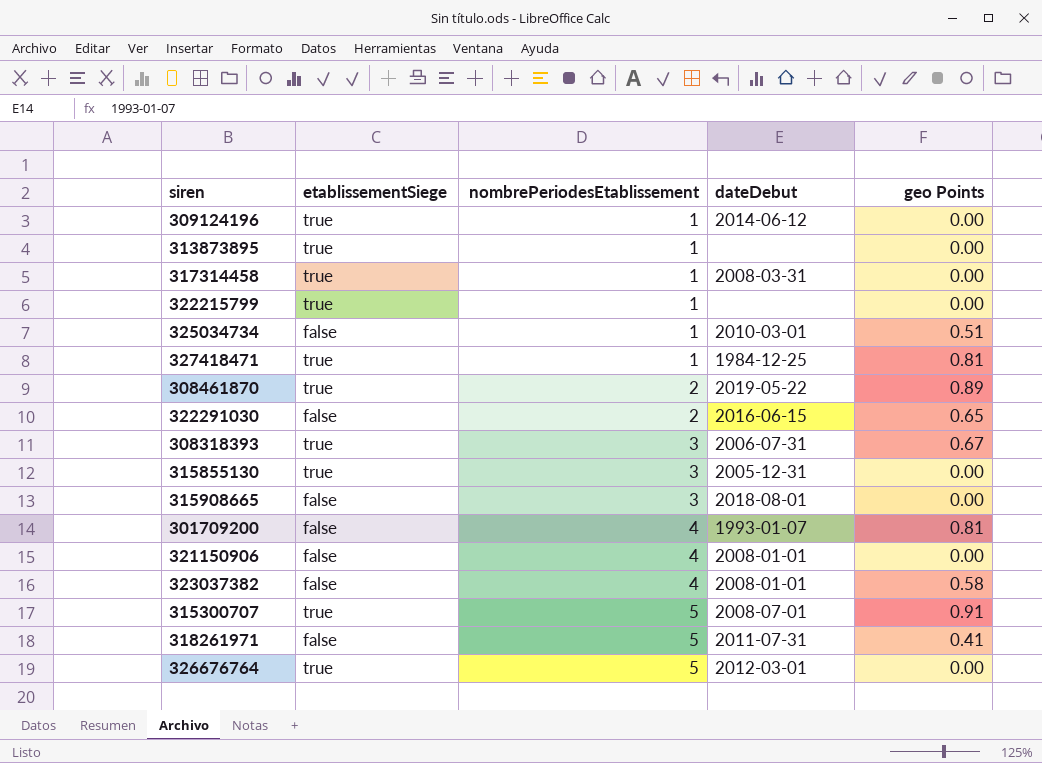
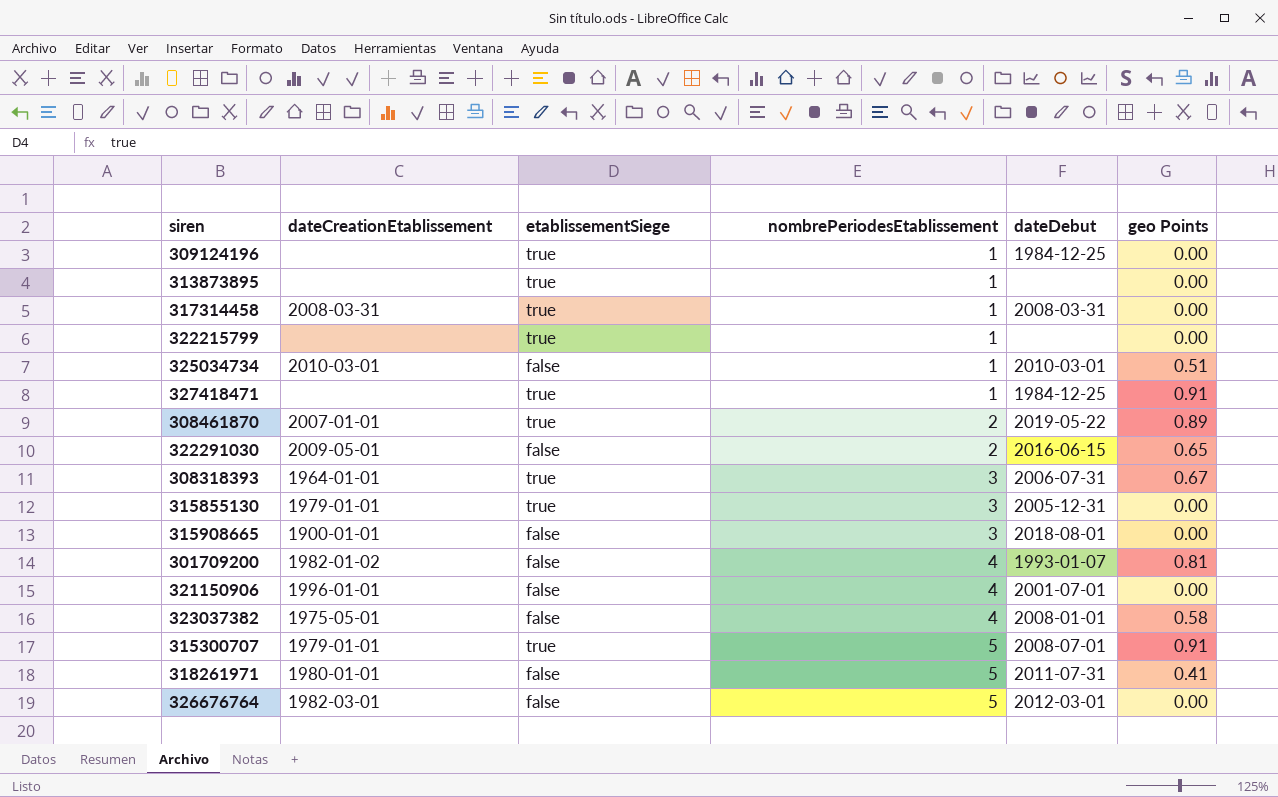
column dateCreationEtablissement | position: none -> 2
309124196 | dateDebut: 2014-06-12 -> 1984-12-25
327418471 | geo Points: 0.81 -> 0.91
321150906 | dateDebut: 2008-01-01 -> 2001-07-01
326676764 | etablissementSiege: true -> false

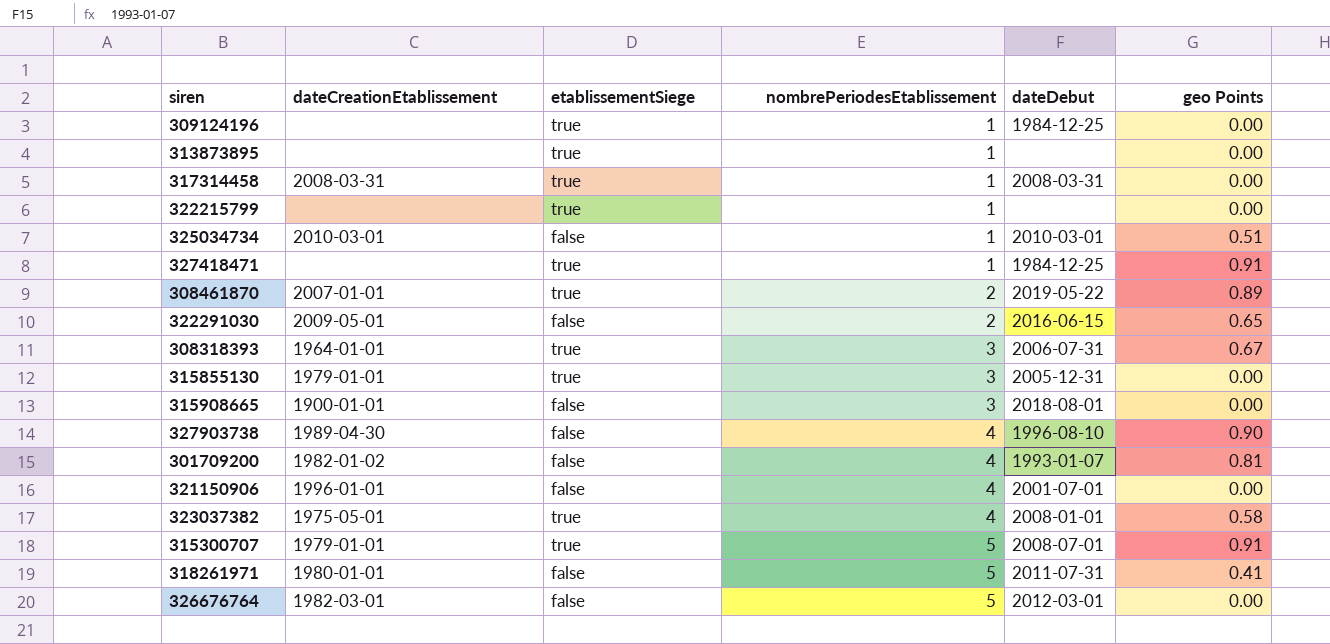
row 327903738: none -> 1989-04-30 | false | 4 | 1996-08-10 | 0.90
323037382 | etablissementSiege: false -> true

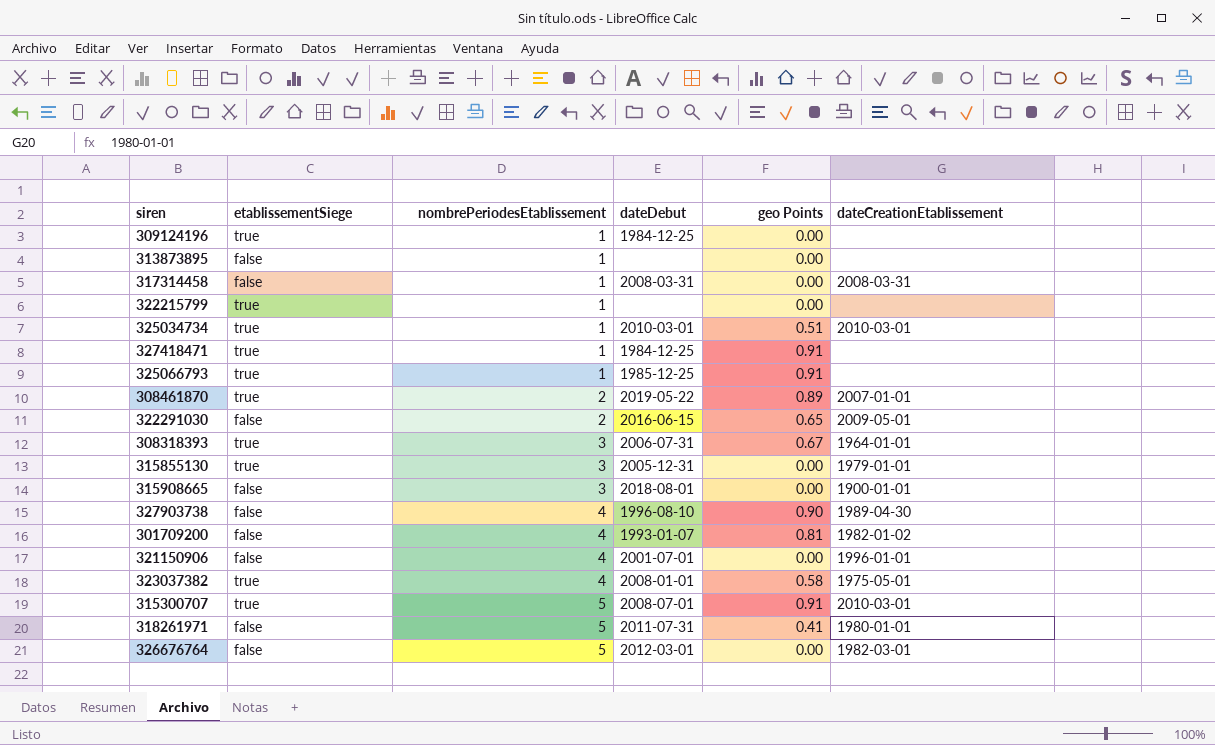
column dateCreationEtablissement | position: 2 -> 6
313873895 | etablissementSiege: true -> false
317314458 | etablissementSiege: true -> false
325034734 | etablissementSiege: false -> true
row 325066793: none -> true | 1 | 1985-12-25 | 0.91 | none
315300707 | dateCreationEtablissement: 1979-01-01 -> 2010-03-01

